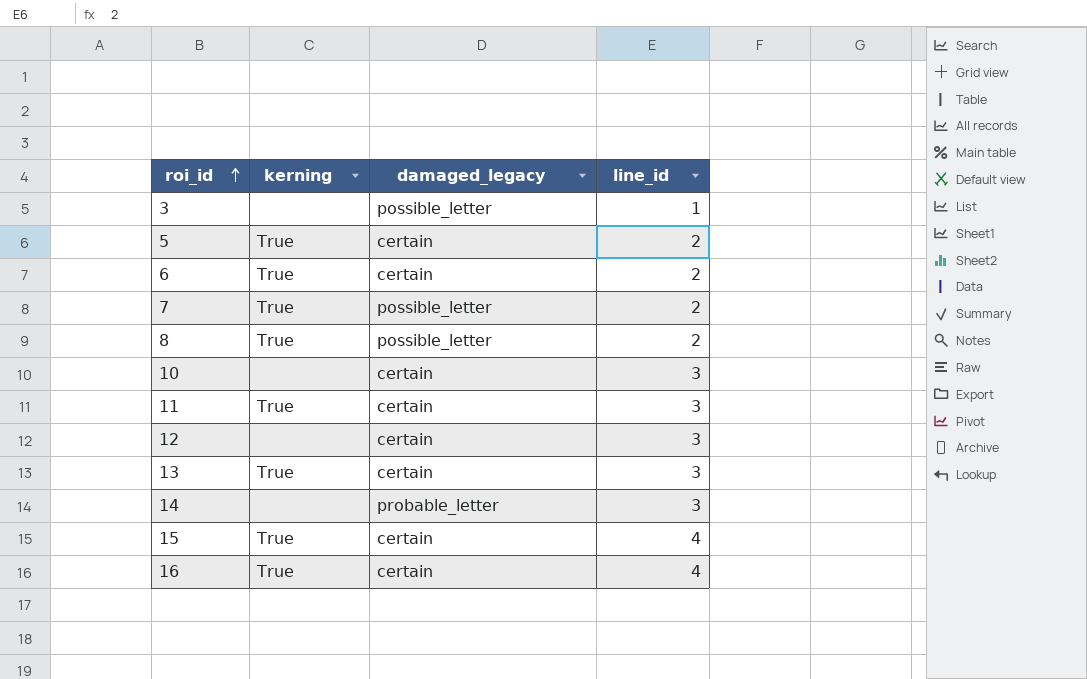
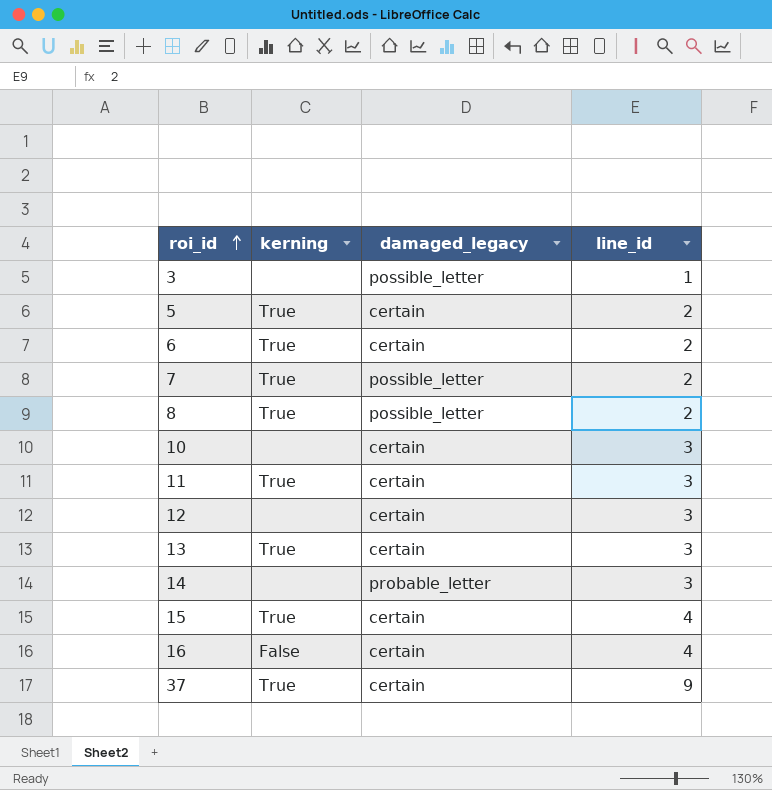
16 | kerning: True -> False
row 37: none -> True | certain | 9

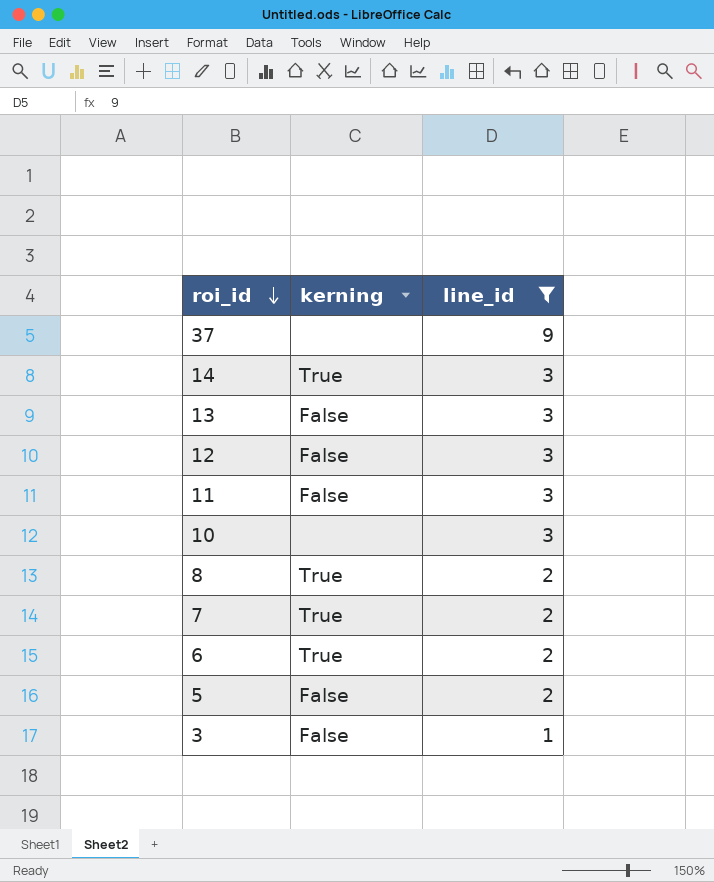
filter: none -> line_id != 4
row order: roi_id ascending -> roi_id descending
column damaged_legacy | position: 3 -> none
37 | kerning: True -> none
14 | kerning: none -> True
13 | kerning: True -> False
12 | kerning: none -> False
11 | kerning: True -> False
5 | kerning: True -> False
3 | kerning: none -> False

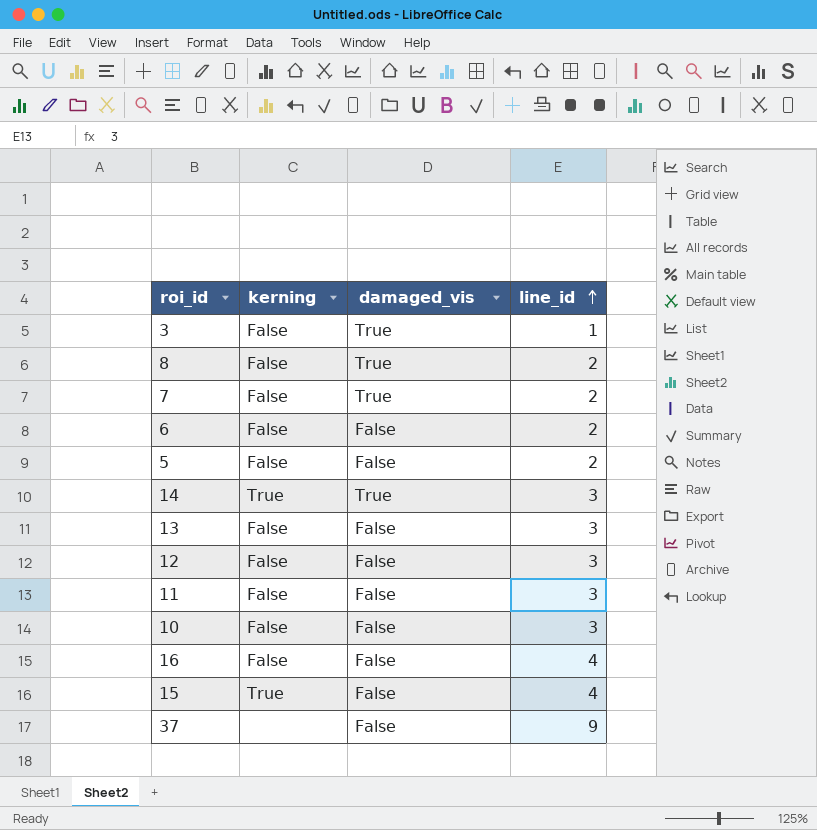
filter: line_id != 4 -> none
row order: roi_id descending -> line_id ascending
column damaged_vis | position: none -> 3
8 | kerning: True -> False
7 | kerning: True -> False
6 | kerning: True -> False
10 | kerning: none -> False

